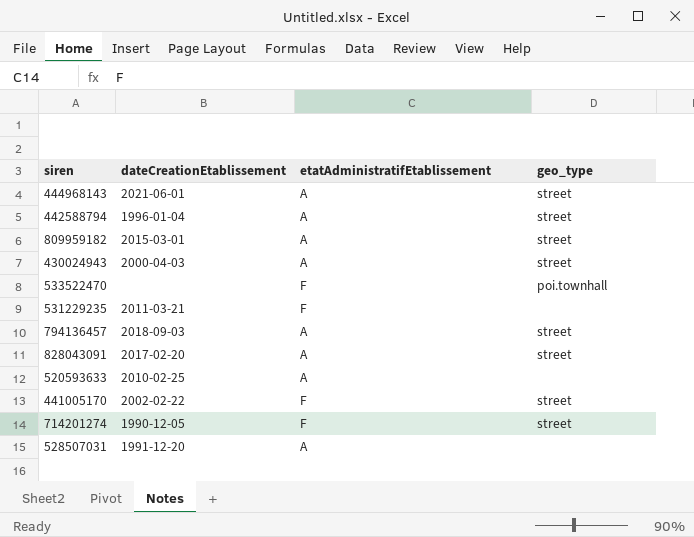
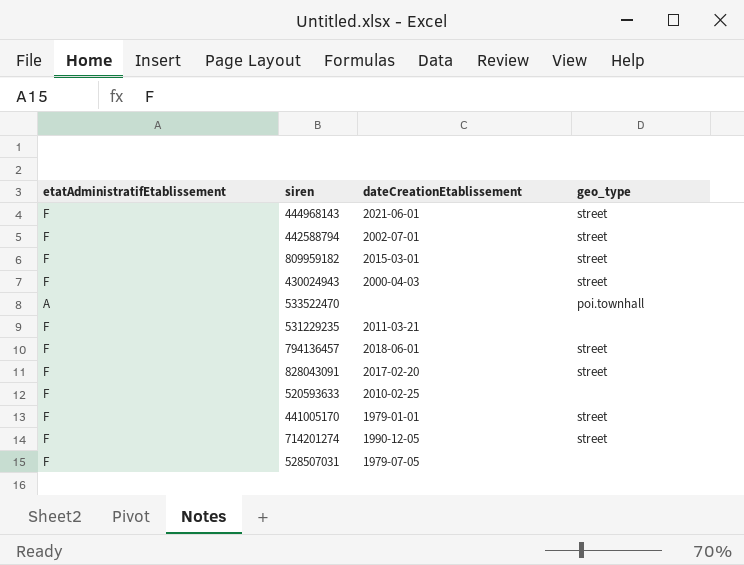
column etatAdministratifEtablissement | position: 3 -> 1
444968143 | etatAdministratifEtablissement: A -> F
442588794 | etatAdministratifEtablissement: A -> F
442588794 | dateCreationEtablissement: 1996-01-04 -> 2002-07-01
809959182 | etatAdministratifEtablissement: A -> F
430024943 | etatAdministratifEtablissement: A -> F
533522470 | etatAdministratifEtablissement: F -> A
794136457 | etatAdministratifEtablissement: A -> F
794136457 | dateCreationEtablissement: 2018-09-03 -> 2018-06-01
828043091 | etatAdministratifEtablissement: A -> F
520593633 | etatAdministratifEtablissement: A -> F
441005170 | dateCreationEtablissement: 2002-02-22 -> 1979-01-01
528507031 | etatAdministratifEtablissement: A -> F
528507031 | dateCreationEtablissement: 1991-12-20 -> 1979-07-05

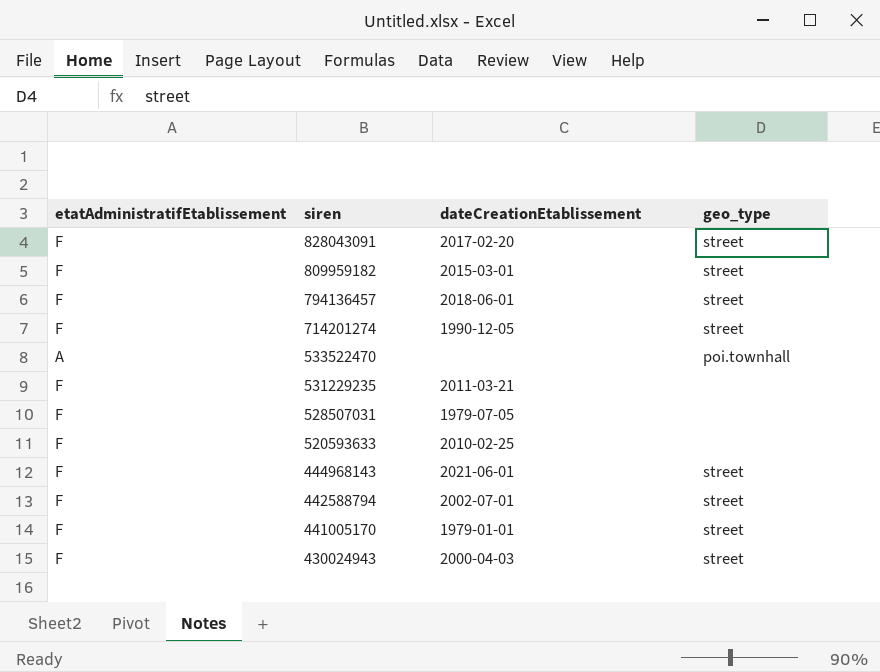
row order: none -> siren descending

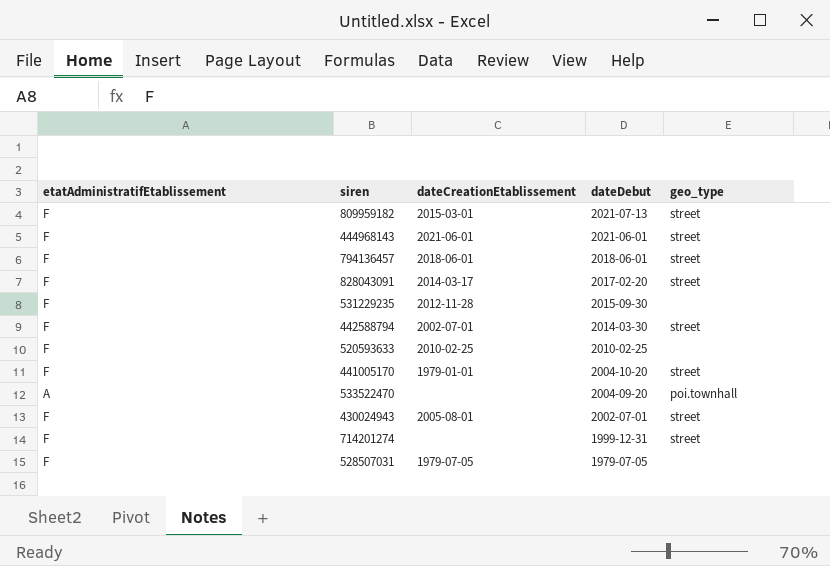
row order: siren descending -> dateDebut descending
column dateDebut | position: none -> 4
828043091 | dateCreationEtablissement: 2017-02-20 -> 2014-03-17
531229235 | dateCreationEtablissement: 2011-03-21 -> 2012-11-28
430024943 | dateCreationEtablissement: 2000-04-03 -> 2005-08-01
714201274 | dateCreationEtablissement: 1990-12-05 -> none

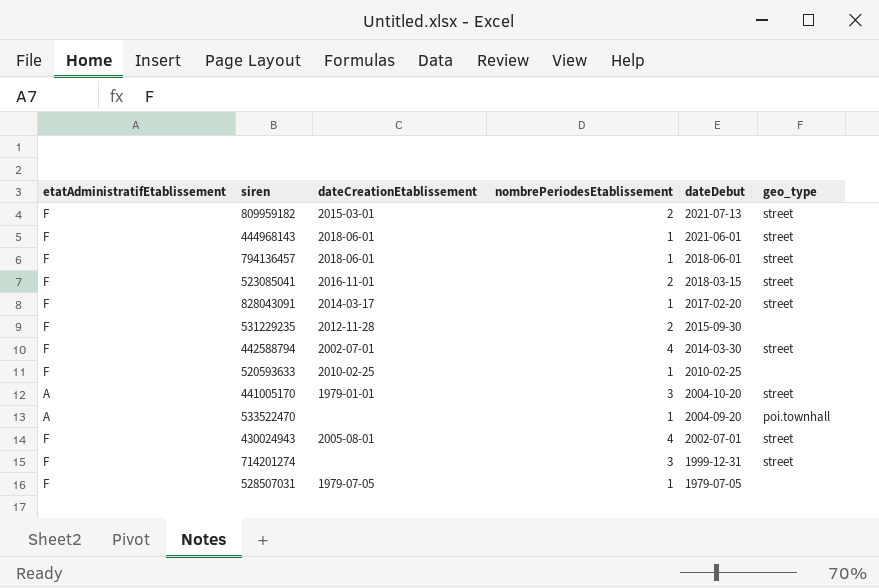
column nombrePeriodesEtablissement | position: none -> 4
444968143 | dateCreationEtablissement: 2021-06-01 -> 2018-06-01
row 523085041: none -> F | 2016-11-01 | 2 | 2018-03-15 | street
441005170 | etatAdministratifEtablissement: F -> A

